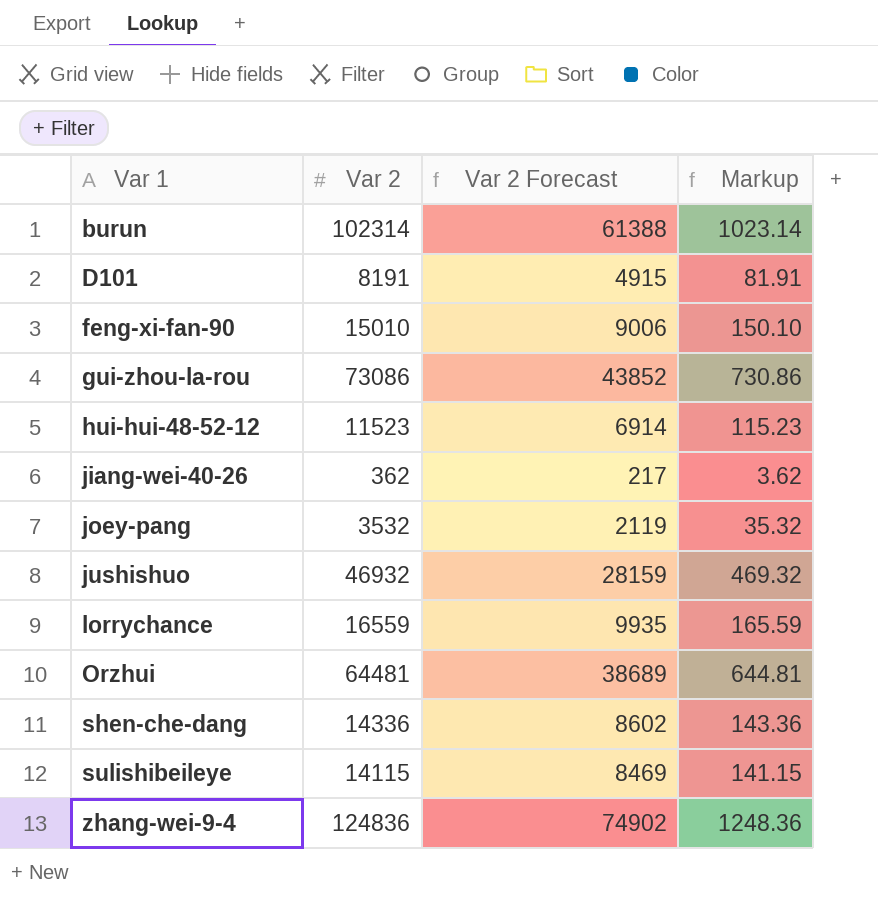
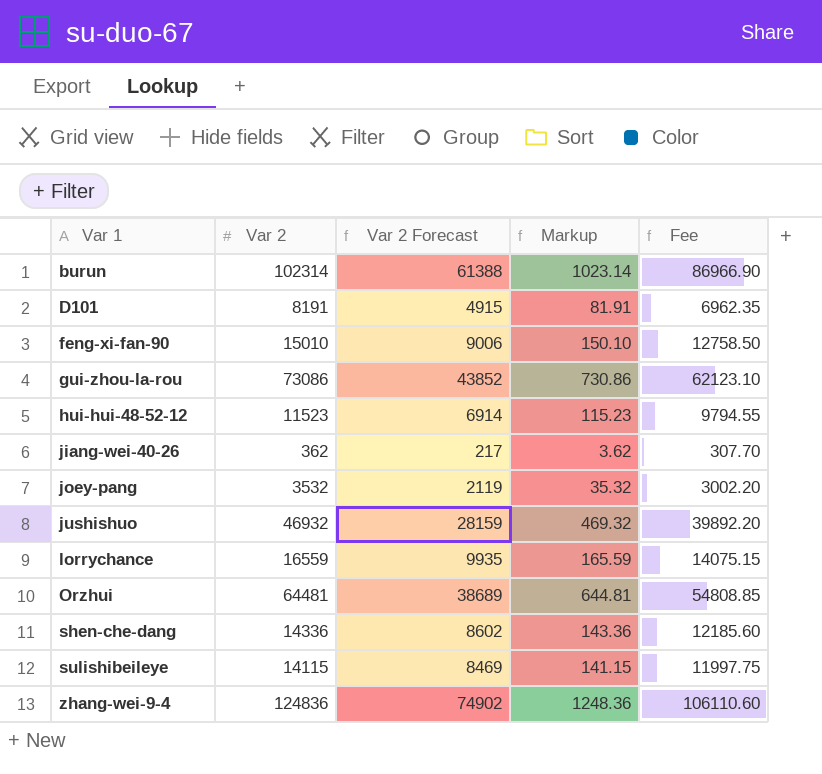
column Fee | formula: none -> [Var 2] * 0.85

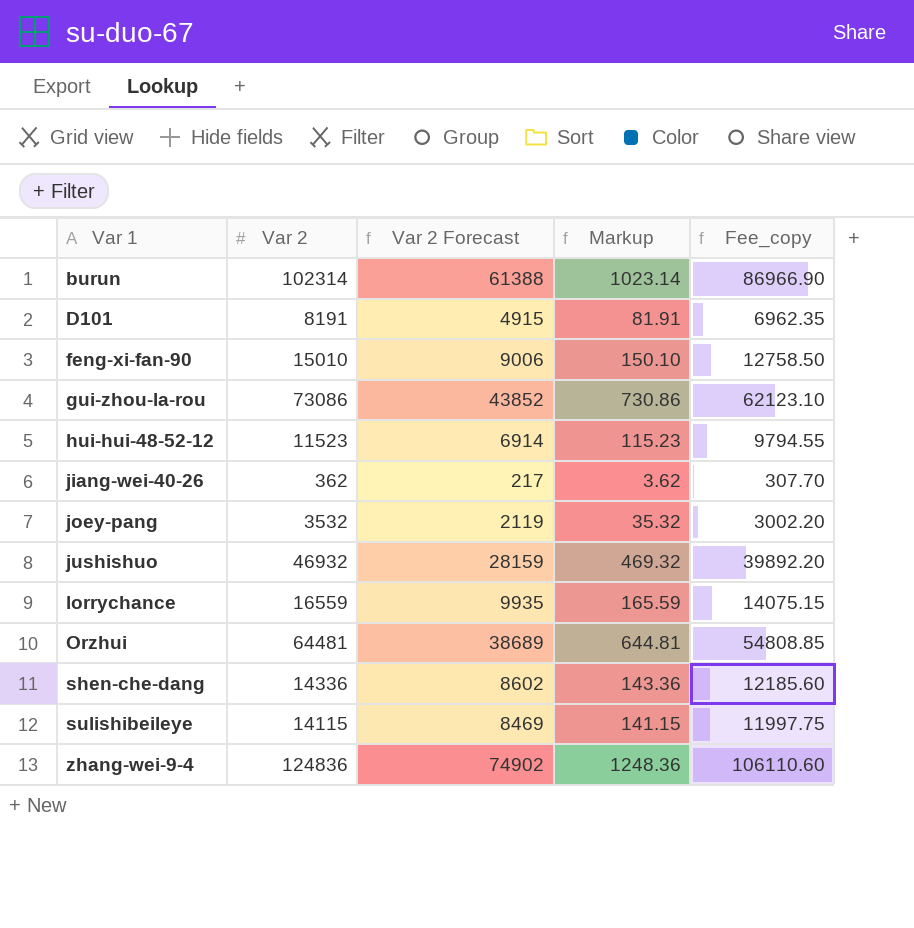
column name: Fee -> Fee_copy

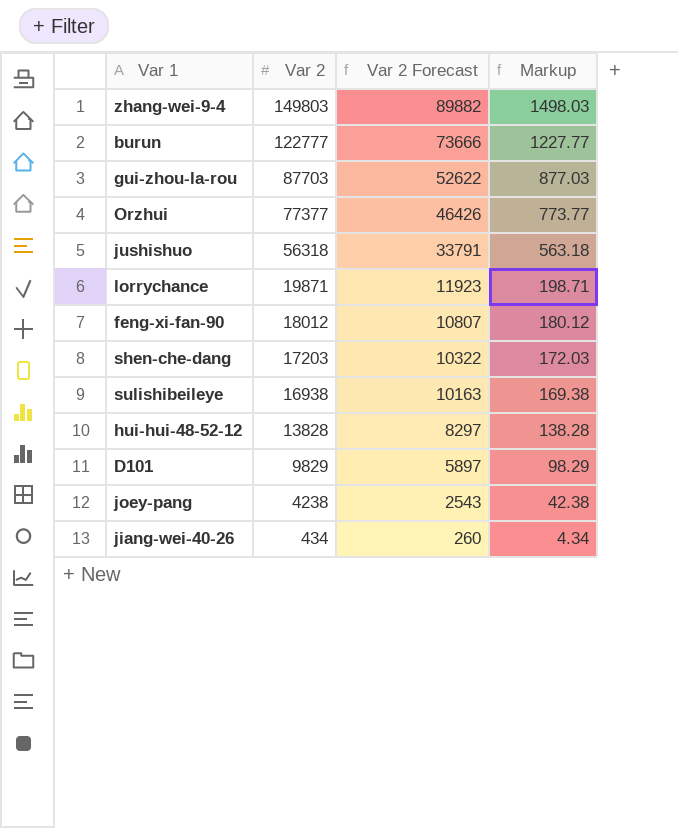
row order: Var 1 ascending -> Var 2 descending
column Fee_copy | formula: [Var 2] * 0.85 -> none
zhang-wei-9-4 | Var 2: 124836 -> 149803
zhang-wei-9-4 | Var 2 Forecast: 74902 -> 89882
zhang-wei-9-4 | Markup: 1248.36 -> 1498.03
burun | Var 2: 102314 -> 122777
burun | Var 2 Forecast: 61388 -> 73666
burun | Markup: 1023.14 -> 1227.77
gui-zhou-la-rou | Var 2: 73086 -> 87703
gui-zhou-la-rou | Var 2 Forecast: 43852 -> 52622
gui-zhou-la-rou | Markup: 730.86 -> 877.03
Orzhui | Var 2: 64481 -> 77377
Orzhui | Var 2 Forecast: 38689 -> 46426
Orzhui | Markup: 644.81 -> 773.77
jushishuo | Var 2: 46932 -> 56318
jushishuo | Var 2 Forecast: 28159 -> 33791
jushishuo | Markup: 469.32 -> 563.18
lorrychance | Var 2: 16559 -> 19871
lorrychance | Var 2 Forecast: 9935 -> 11923
lorrychance | Markup: 165.59 -> 198.71
feng-xi-fan-90 | Var 2: 15010 -> 18012
feng-xi-fan-90 | Var 2 Forecast: 9006 -> 10807
feng-xi-fan-90 | Markup: 150.10 -> 180.12
shen-che-dang | Var 2: 14336 -> 17203
shen-che-dang | Var 2 Forecast: 8602 -> 10322
shen-che-dang | Markup: 143.36 -> 172.03
sulishibeileye | Var 2: 14115 -> 16938
sulishibeileye | Var 2 Forecast: 8469 -> 10163
sulishibeileye | Markup: 141.15 -> 169.38
hui-hui-48-52-12 | Var 2: 11523 -> 13828
hui-hui-48-52-12 | Var 2 Forecast: 6914 -> 8297
hui-hui-48-52-12 | Markup: 115.23 -> 138.28
D101 | Var 2: 8191 -> 9829
D101 | Var 2 Forecast: 4915 -> 5897
D101 | Markup: 81.91 -> 98.29
joey-pang | Var 2: 3532 -> 4238
joey-pang | Var 2 Forecast: 2119 -> 2543
joey-pang | Markup: 35.32 -> 42.38
jiang-wei-40-26 | Var 2: 362 -> 434
jiang-wei-40-26 | Var 2 Forecast: 217 -> 260
jiang-wei-40-26 | Markup: 3.62 -> 4.34

